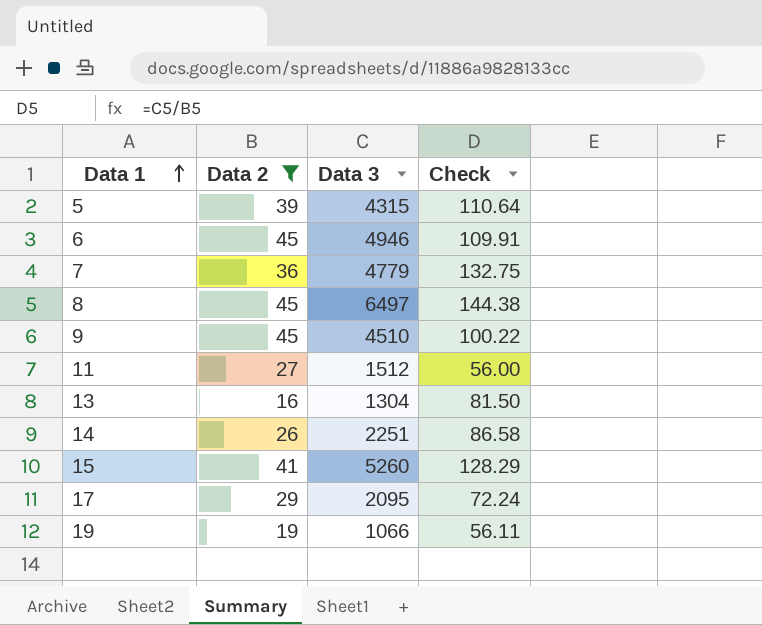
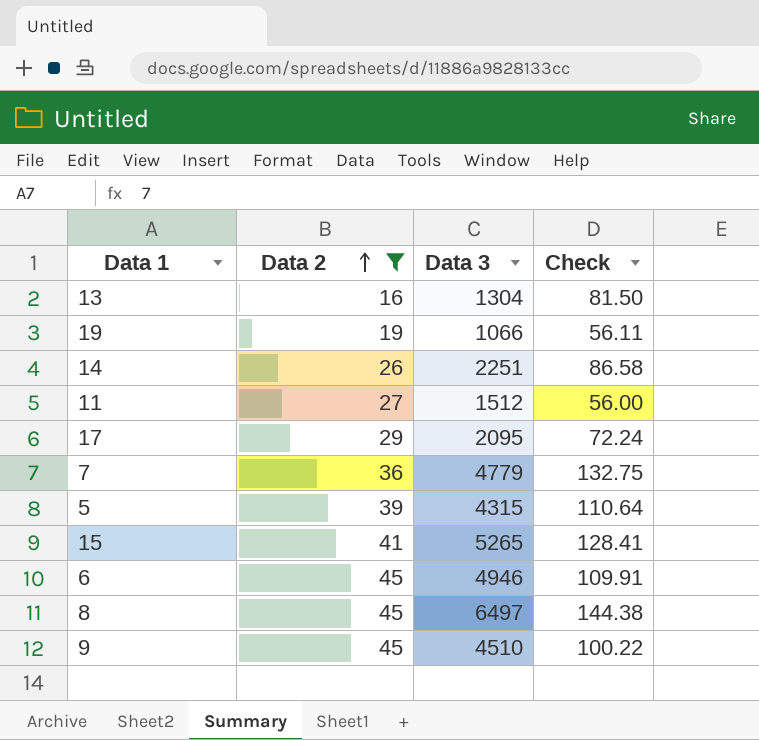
row order: Data 1 ascending -> Data 2 ascending
15 | Data 3: 5260 -> 5265
15 | Check: 128.29 -> 128.41

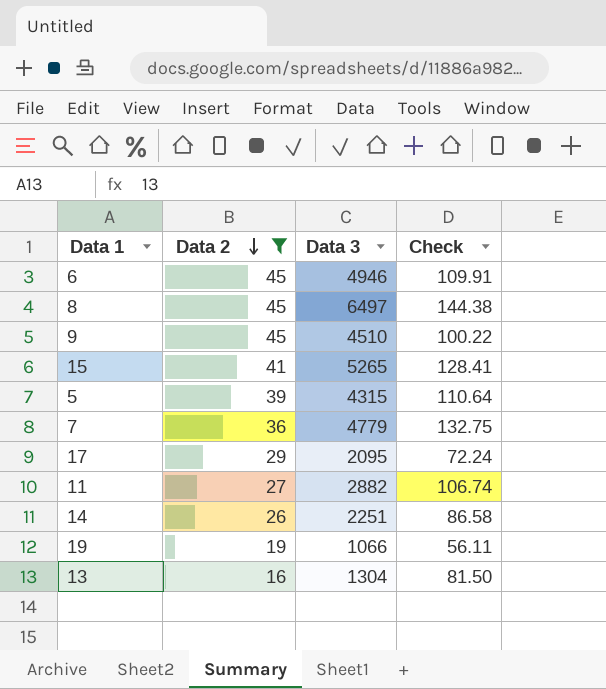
row order: Data 2 ascending -> Data 2 descending
11 | Data 3: 1512 -> 2882
11 | Check: 56.00 -> 106.74

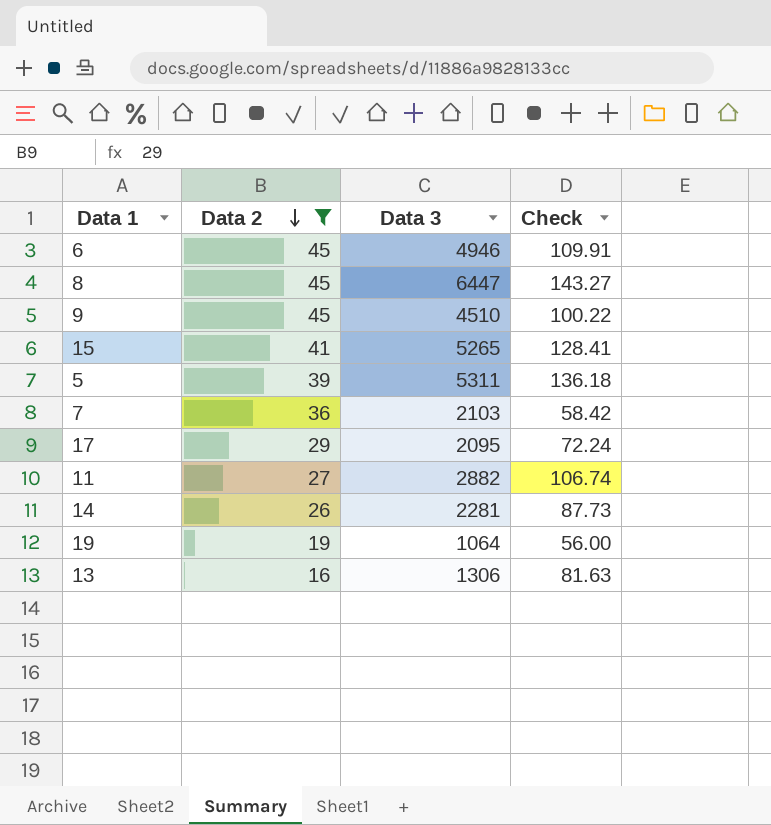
8 | Data 3: 6497 -> 6447
8 | Check: 144.38 -> 143.27
5 | Data 3: 4315 -> 5311
5 | Check: 110.64 -> 136.18
7 | Data 3: 4779 -> 2103
7 | Check: 132.75 -> 58.42
14 | Data 3: 2251 -> 2281
14 | Check: 86.58 -> 87.73
19 | Data 3: 1066 -> 1064
19 | Check: 56.11 -> 56.00
13 | Data 3: 1304 -> 1306
13 | Check: 81.50 -> 81.63

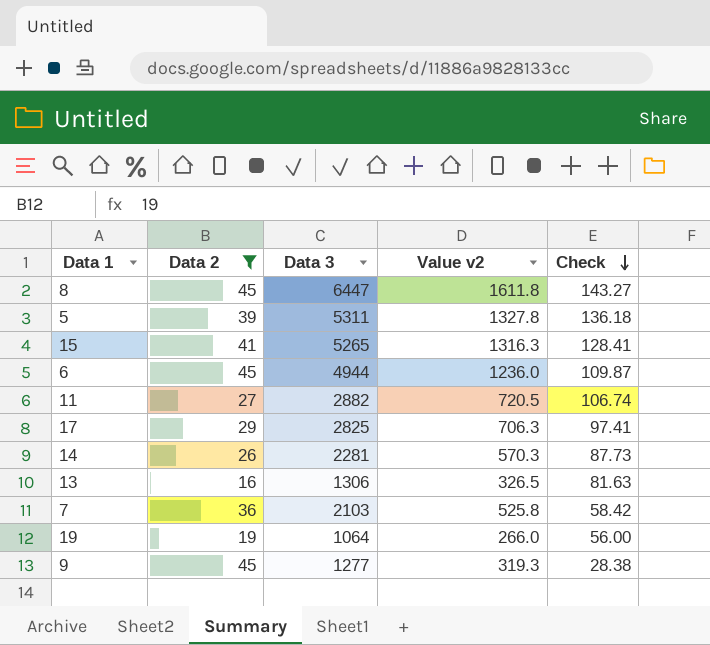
row order: Data 2 descending -> Check descending
column Value v2 | formula: none -> [Data 3] * 0.25
6 | Data 3: 4946 -> 4944
6 | Check: 109.91 -> 109.87
17 | Data 3: 2095 -> 2825
17 | Check: 72.24 -> 97.41
9 | Data 3: 4510 -> 1277
9 | Check: 100.22 -> 28.38

